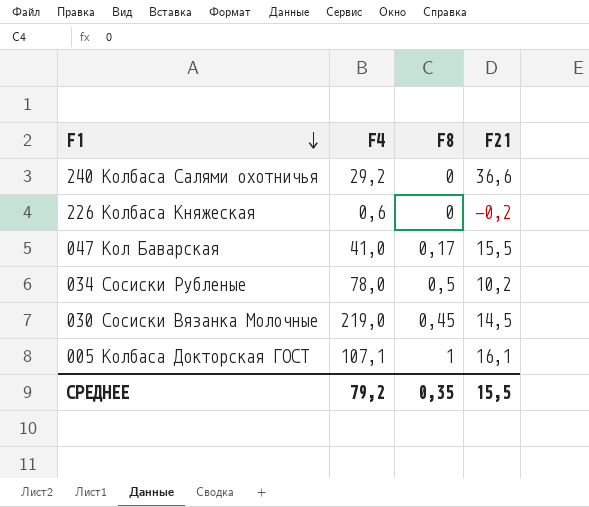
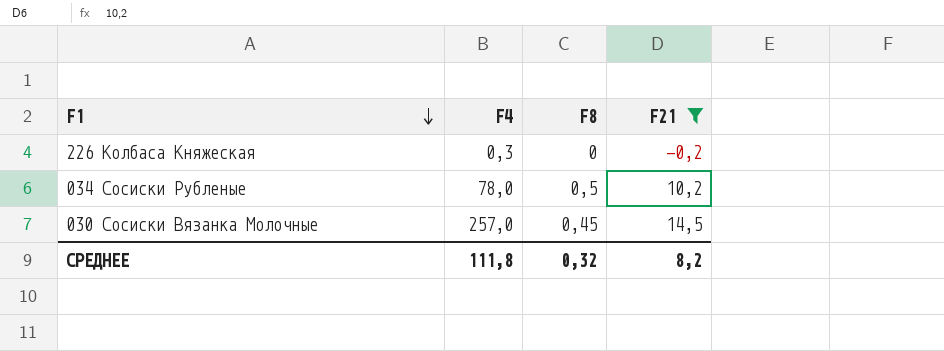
filter: none -> F21 <= 14,5
226 Колбаса Княжеская | F4: 0,6 -> 0,3
030 Сосиски Вязанка Молочные | F4: 219,0 -> 257,0
СРЕДНЕЕ | F4: 79,2 -> 111,8
СРЕДНЕЕ | F8: 0,35 -> 0,32
СРЕДНЕЕ | F21: 15,5 -> 8,2

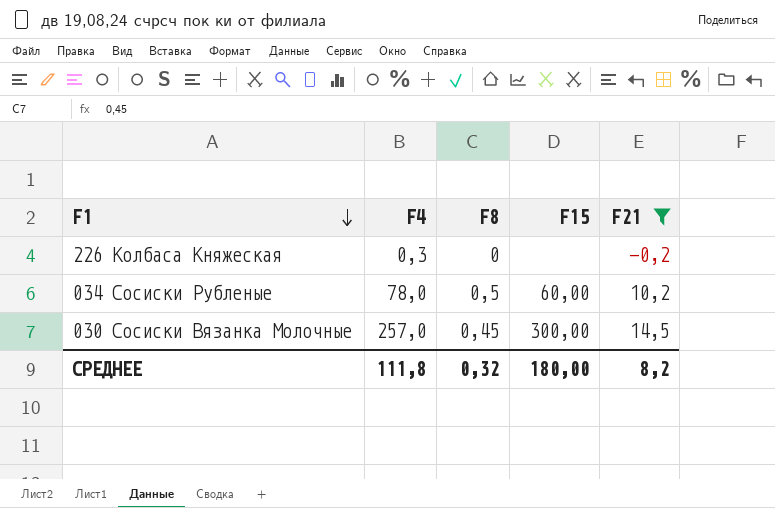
column F15 | position: none -> 4

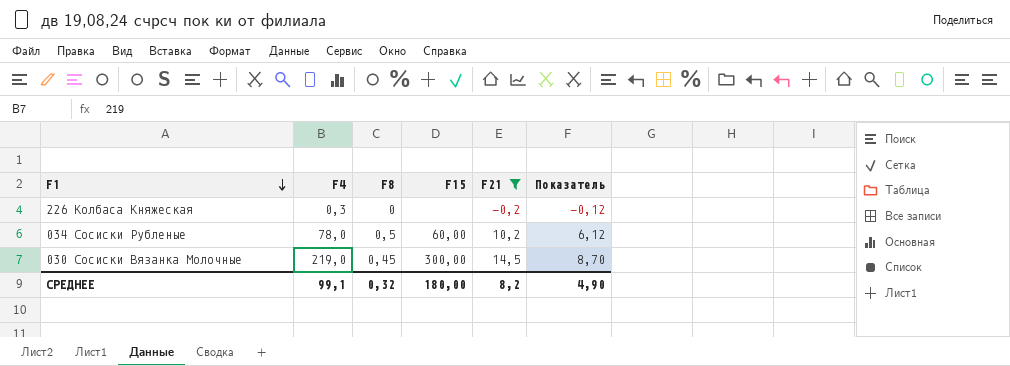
column Показатель | formula: none -> [F21] * 0,6
030 Сосиски Вязанка Молочные | F4: 257,0 -> 219,0
СРЕДНЕЕ | F4: 111,8 -> 99,1

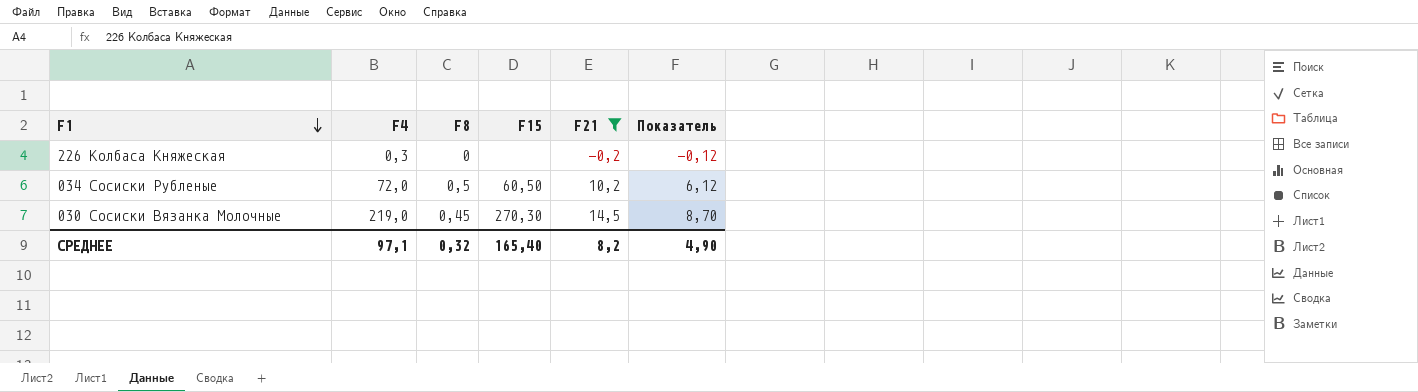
034 Сосиски Рубленые | F4: 78,0 -> 72,0
034 Сосиски Рубленые | F15: 60,00 -> 60,50
030 Сосиски Вязанка Молочные | F15: 300,00 -> 270,30
СРЕДНЕЕ | F4: 99,1 -> 97,1
СРЕДНЕЕ | F15: 180,00 -> 165,40

